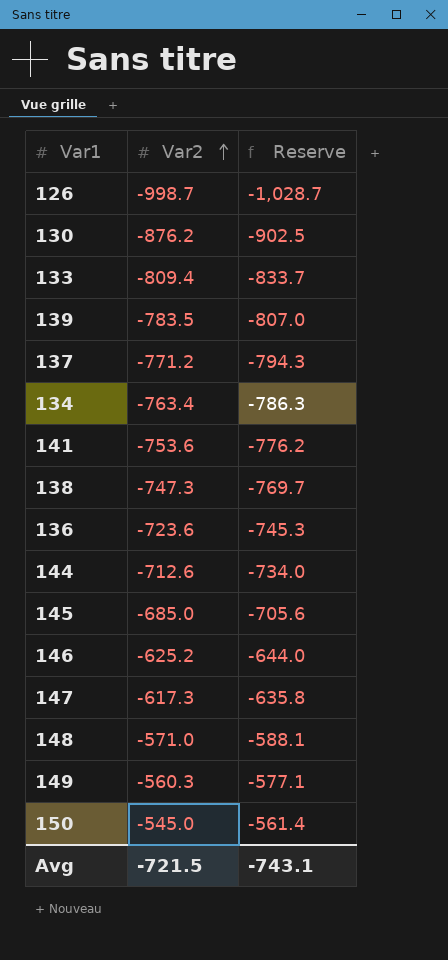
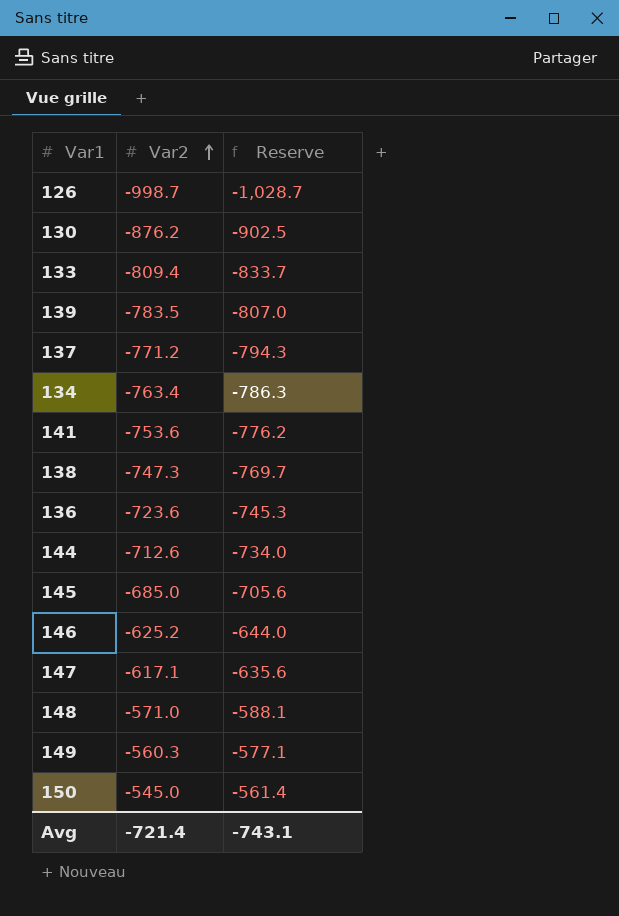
147 | Var2: -617.3 -> -617.1
147 | Reserve: -635.8 -> -635.6
Avg | Var2: -721.5 -> -721.4

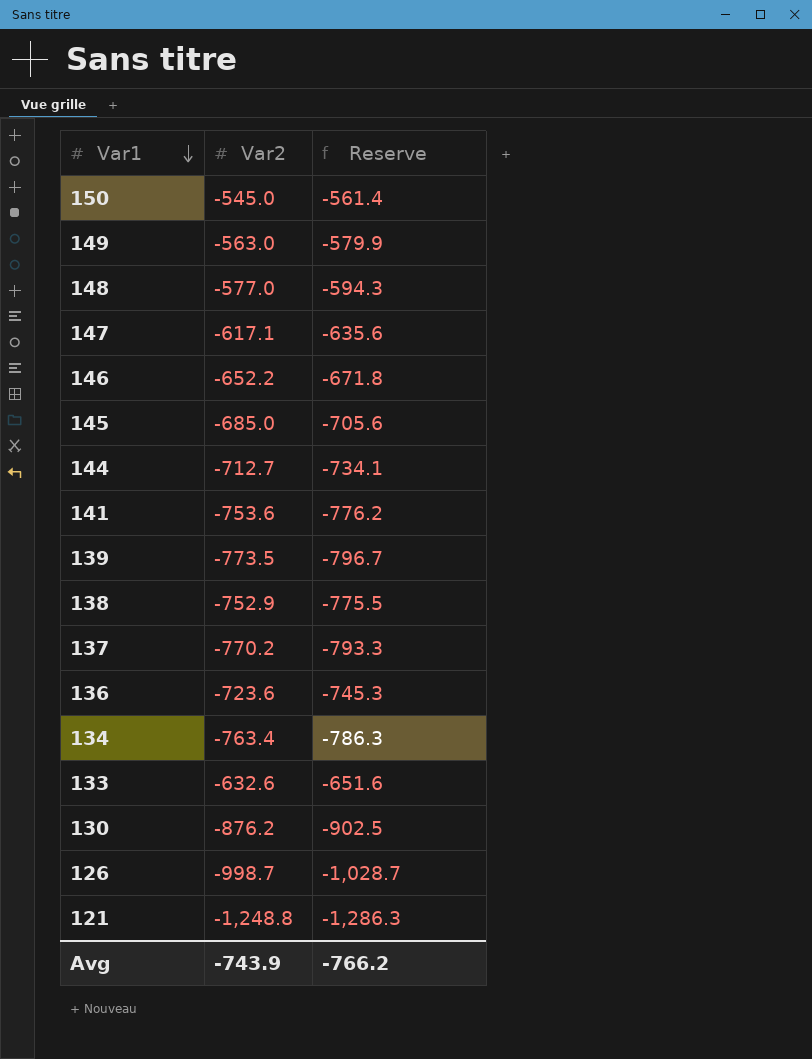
row order: Var2 ascending -> Var1 descending
149 | Var2: -560.3 -> -563.0
149 | Reserve: -577.1 -> -579.9
148 | Var2: -571.0 -> -577.0
148 | Reserve: -588.1 -> -594.3
146 | Var2: -625.2 -> -652.2
146 | Reserve: -644.0 -> -671.8
144 | Var2: -712.6 -> -712.7
144 | Reserve: -734.0 -> -734.1
139 | Var2: -783.5 -> -773.5
139 | Reserve: -807.0 -> -796.7
138 | Var2: -747.3 -> -752.9
138 | Reserve: -769.7 -> -775.5
137 | Var2: -771.2 -> -770.2
137 | Reserve: -794.3 -> -793.3
133 | Var2: -809.4 -> -632.6
133 | Reserve: -833.7 -> -651.6
row 121: none -> -1,248.8 | -1,286.3
Avg | Var2: -721.4 -> -743.9
Avg | Reserve: -743.1 -> -766.2

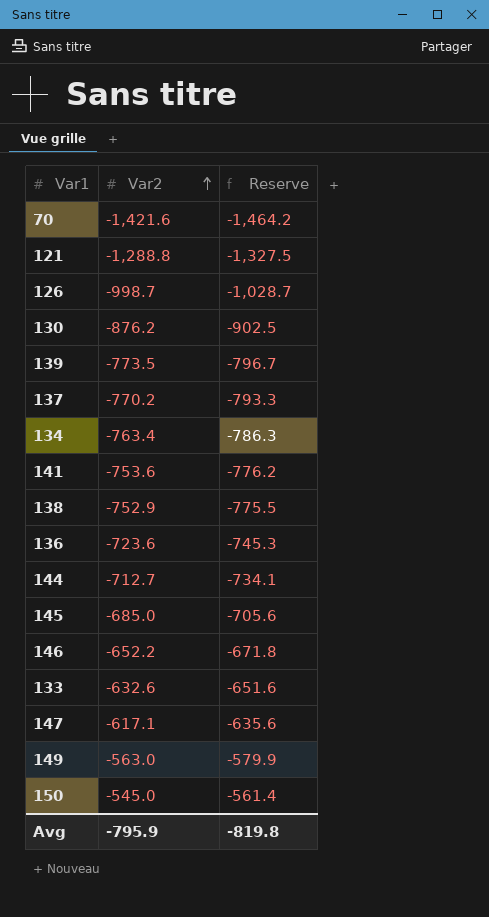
row order: Var1 descending -> Var2 ascending
row 148: -577.0 | -594.3 -> none
row 70: none -> -1,421.6 | -1,464.2
121 | Var2: -1,248.8 -> -1,288.8
121 | Reserve: -1,286.3 -> -1,327.5
Avg | Var2: -743.9 -> -795.9
Avg | Reserve: -766.2 -> -819.8

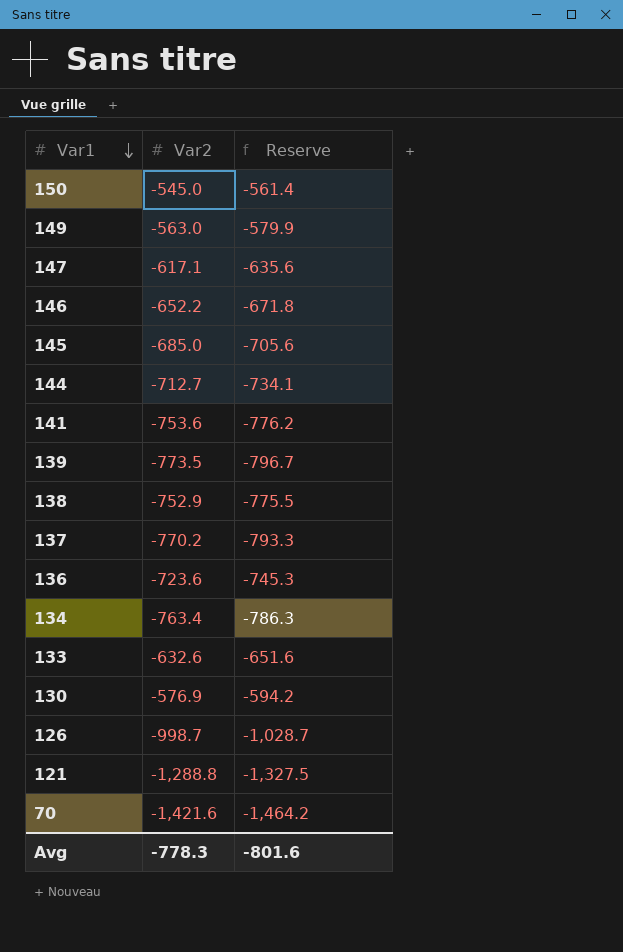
row order: Var2 ascending -> Var1 descending
130 | Var2: -876.2 -> -576.9
130 | Reserve: -902.5 -> -594.2
Avg | Var2: -795.9 -> -778.3
Avg | Reserve: -819.8 -> -801.6

